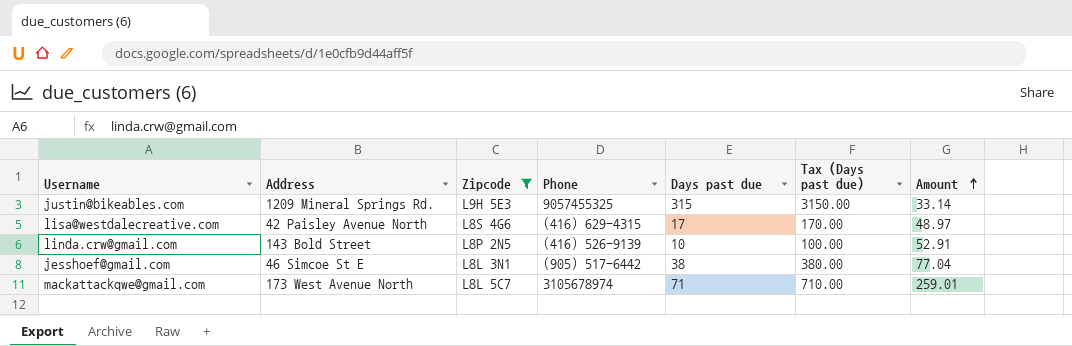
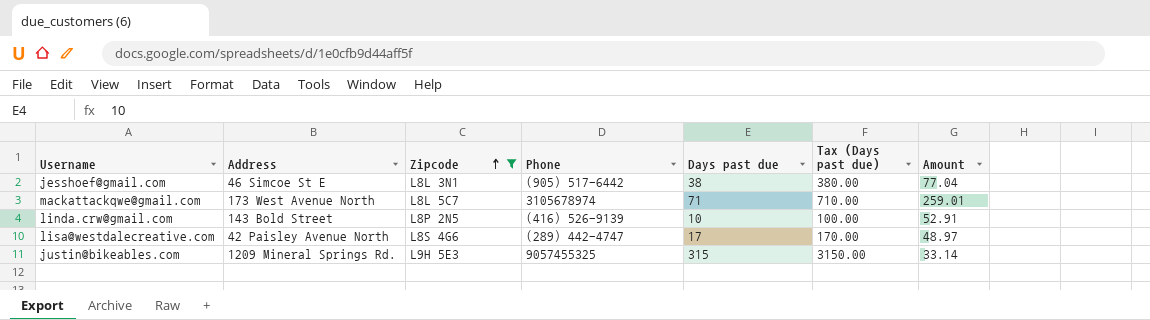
row order: Amount ascending -> Zipcode ascending
lisa@westdalecreative.com | Phone: (416) 629-4315 -> (289) 442-4747

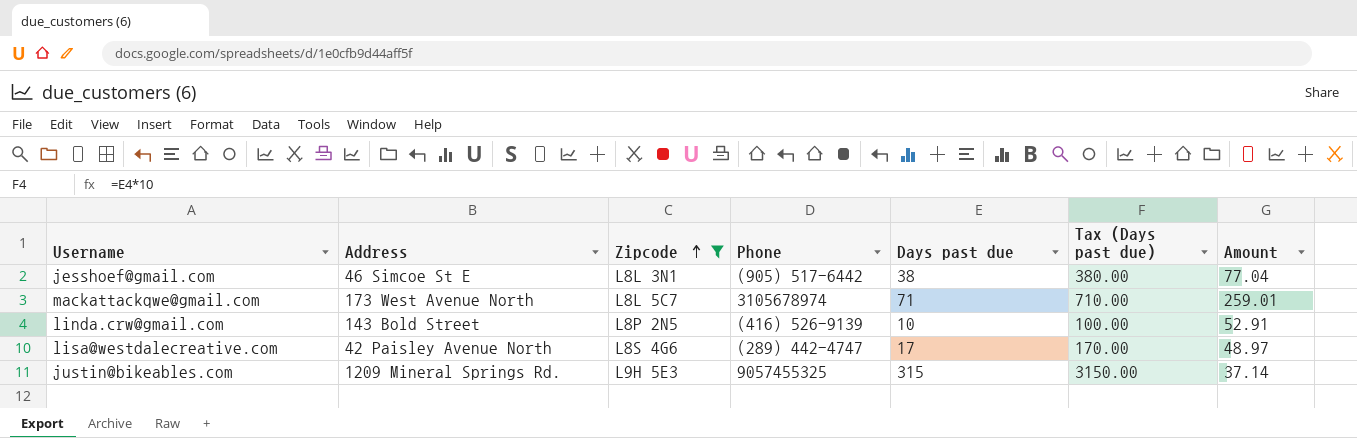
justin@bikeables.com | Amount: 33.14 -> 37.14

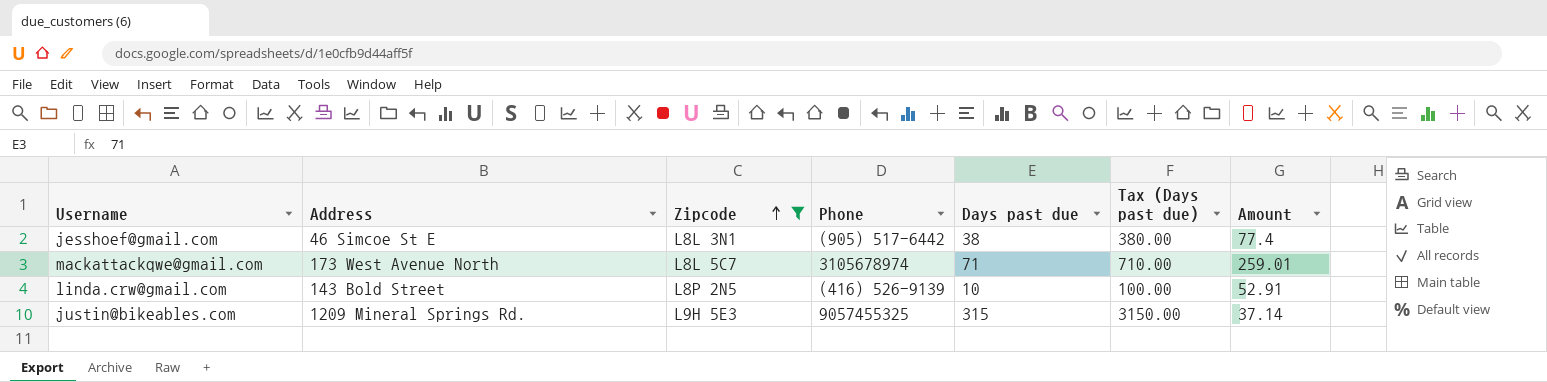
row lisa@westdalecreative.com: 42 Paisley Avenue North | L8S 4G6 | (289) 442-4747 | 17 | 170.00 | 48.97 -> none
jesshoef@gmail.com | Amount: 77.04 -> 77.4

